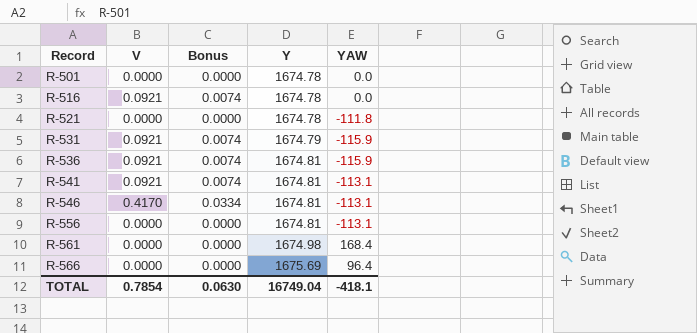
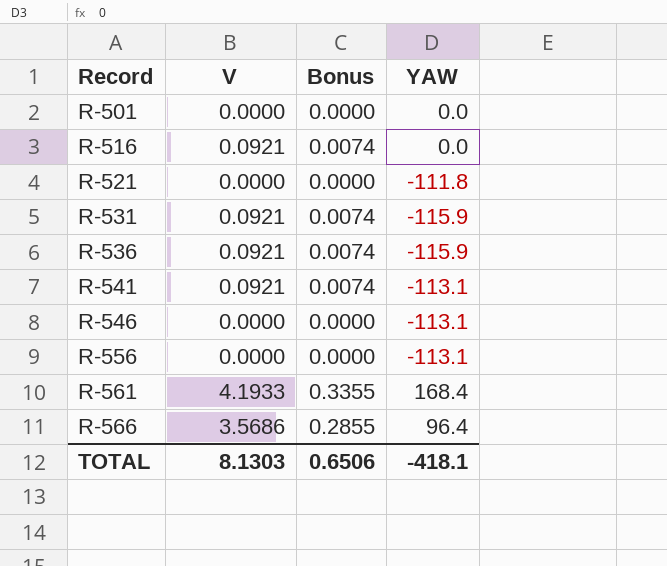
column Y | position: 4 -> none
R-546 | V: 0.4170 -> 0.0000
R-546 | Bonus: 0.0334 -> 0.0000
R-561 | V: 0.0000 -> 4.1933
R-561 | Bonus: 0.0000 -> 0.3355
R-566 | V: 0.0000 -> 3.5686
R-566 | Bonus: 0.0000 -> 0.2855
TOTAL | V: 0.7854 -> 8.1303
TOTAL | Bonus: 0.0630 -> 0.6506

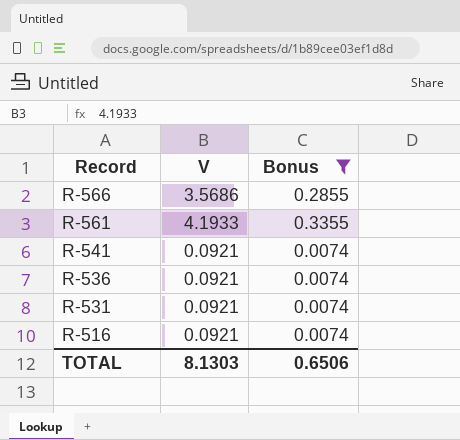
filter: none -> Bonus != 0.0000
row order: Record ascending -> Record descending
column YAW | position: 4 -> none

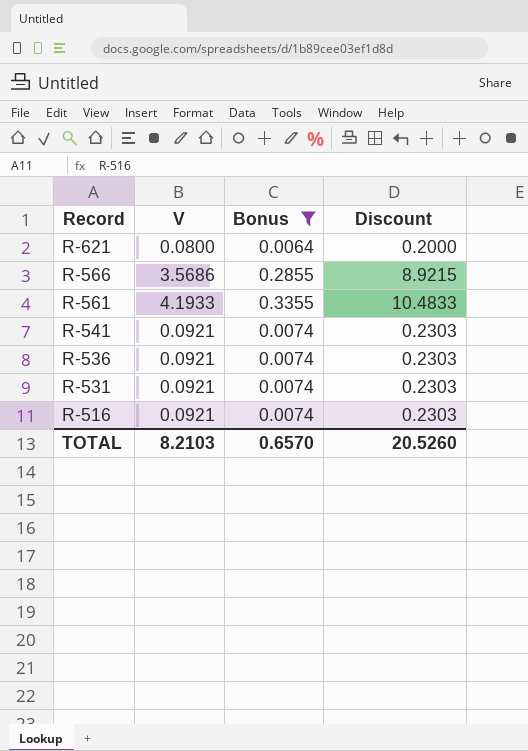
column Discount | formula: none -> [V] * 2.5
row R-621: none -> 0.0800 | 0.0064 | 0.2000
TOTAL | V: 8.1303 -> 8.2103
TOTAL | Bonus: 0.6506 -> 0.6570

